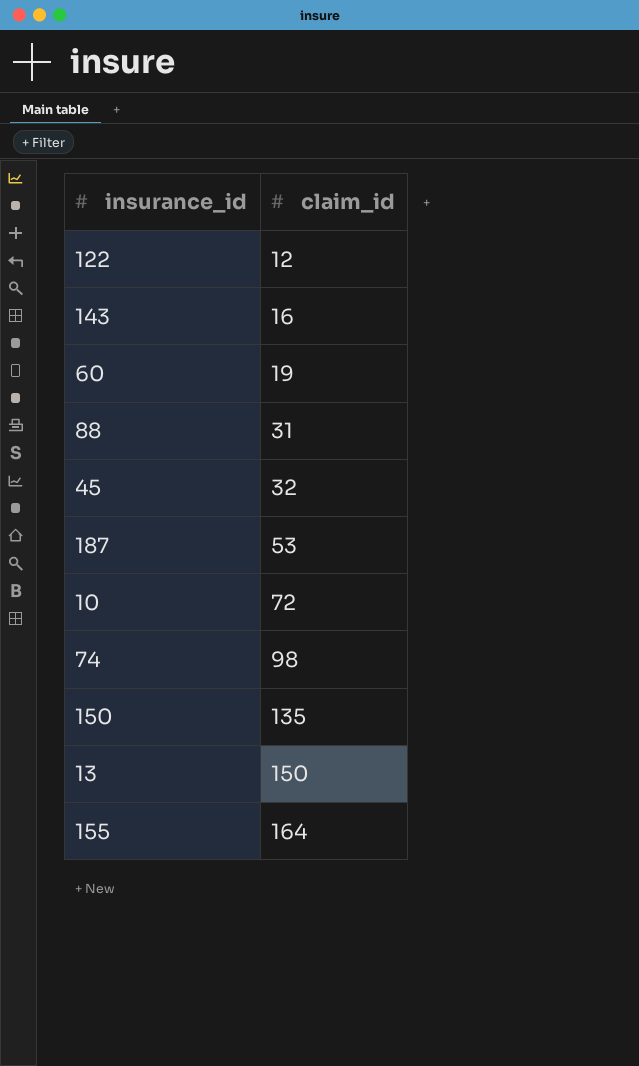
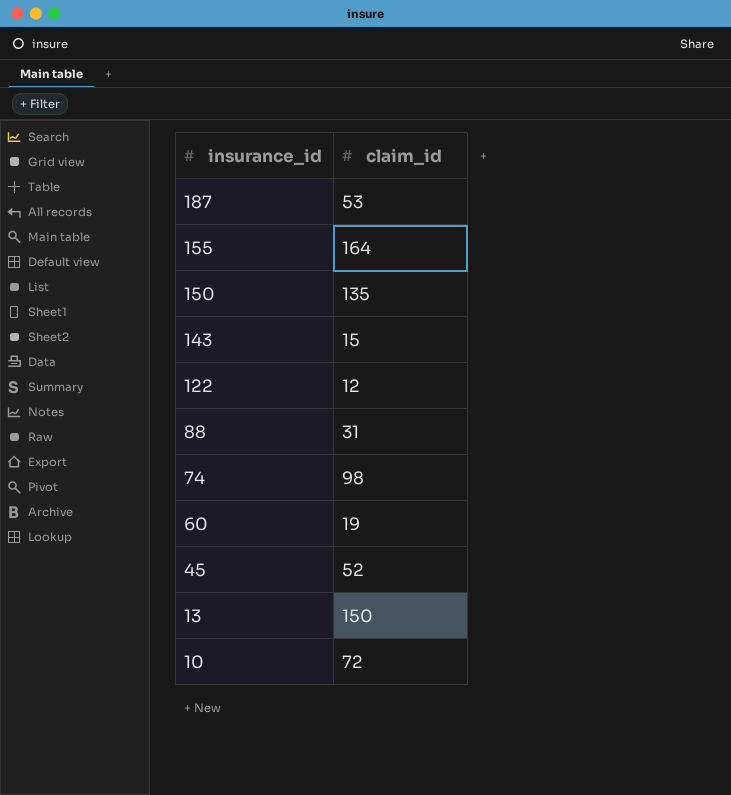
row order: claim_id ascending -> insurance_id descending
143 | claim_id: 16 -> 15
45 | claim_id: 32 -> 52

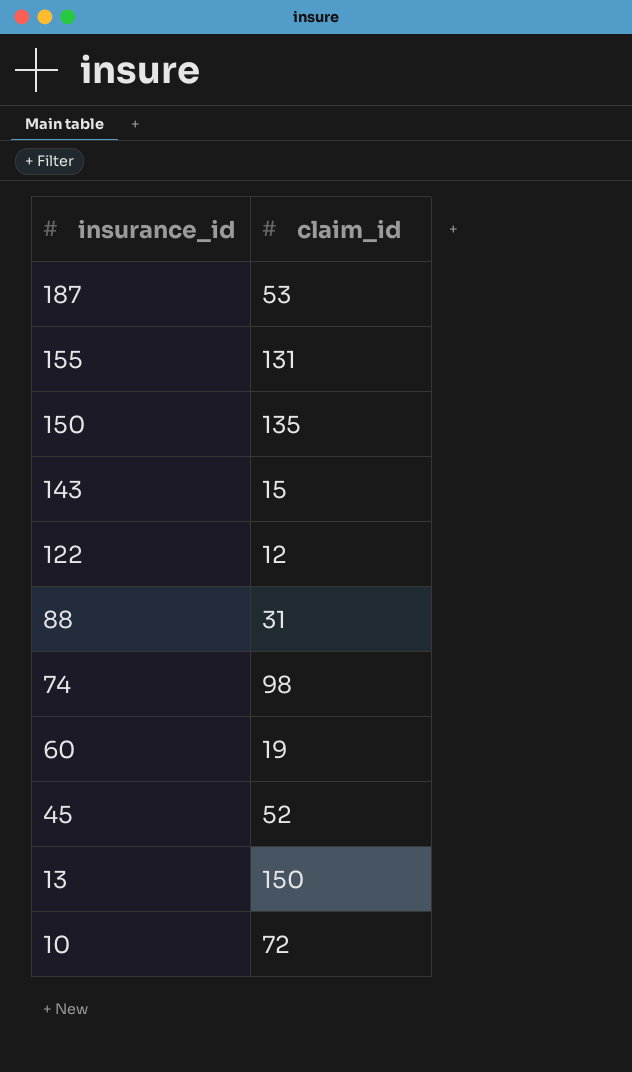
155 | claim_id: 164 -> 131

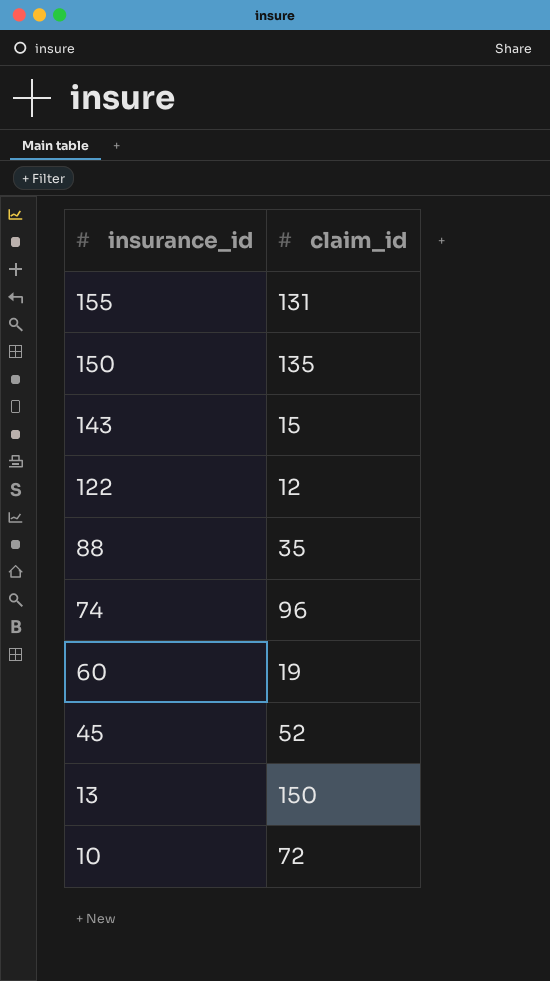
row 187: 53 -> none
88 | claim_id: 31 -> 35
74 | claim_id: 98 -> 96

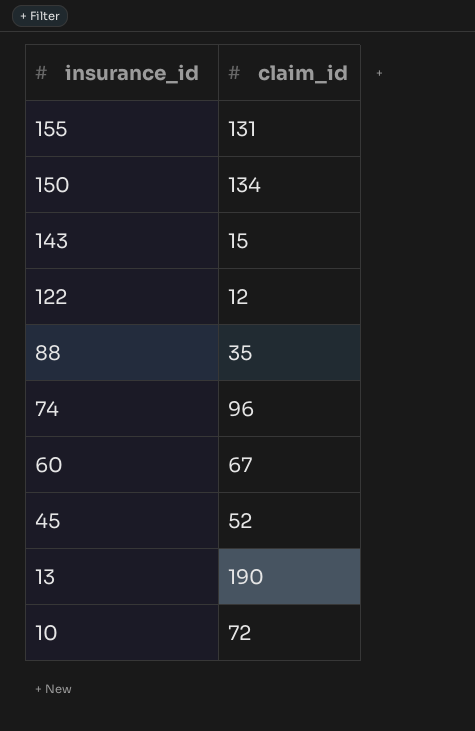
150 | claim_id: 135 -> 134
60 | claim_id: 19 -> 67
13 | claim_id: 150 -> 190

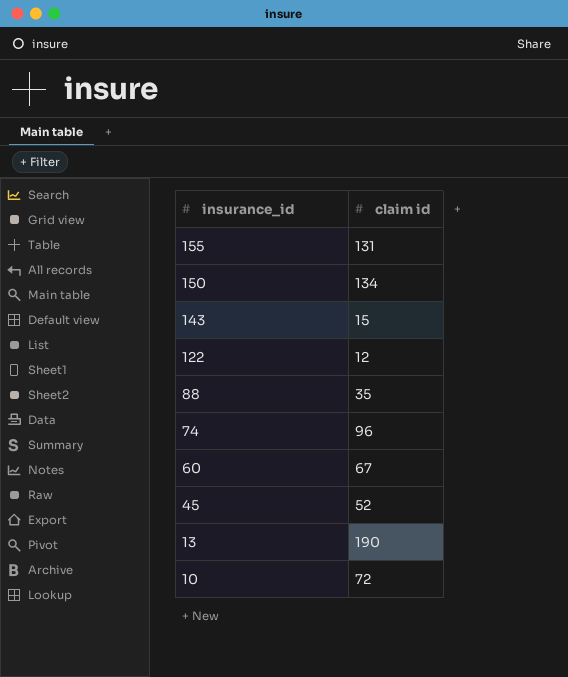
column name: claim_id -> claim id

